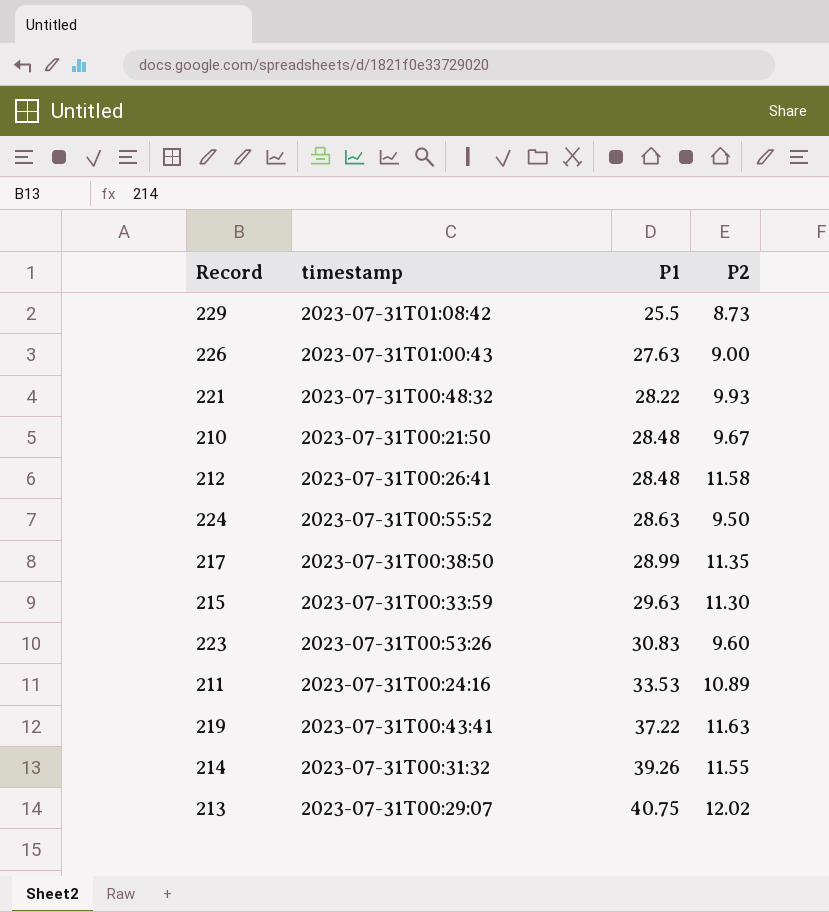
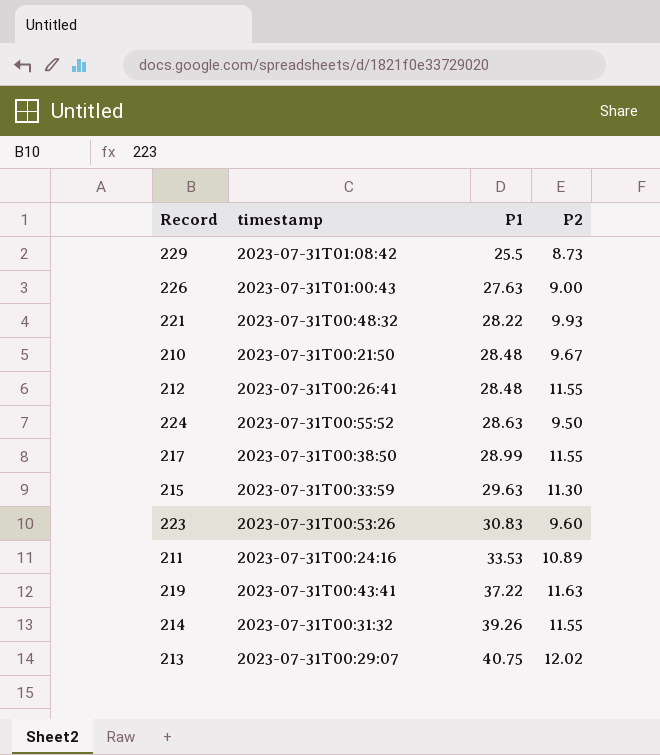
212 | P2: 11.58 -> 11.55
217 | P2: 11.35 -> 11.55

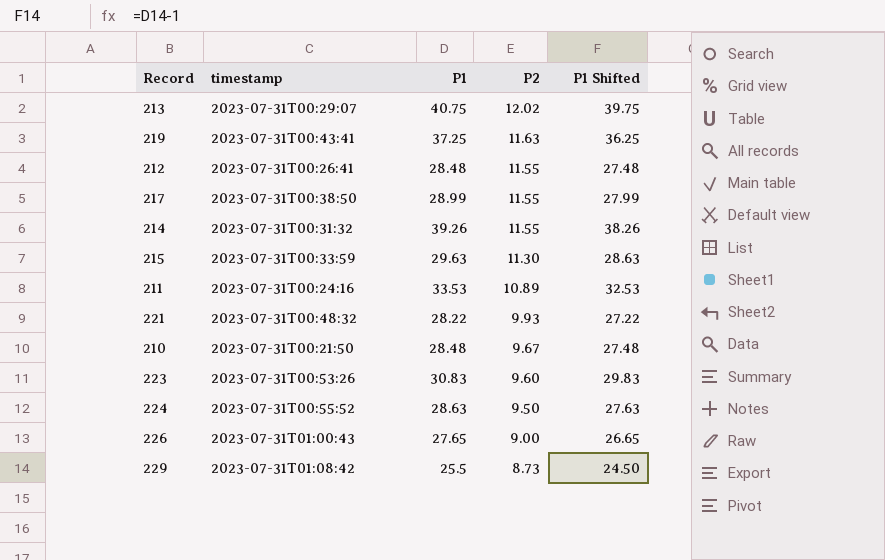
row order: P1 ascending -> P2 descending
column P1 Shifted | formula: none -> [P1] - 1
219 | P1: 37.22 -> 37.25
226 | P1: 27.63 -> 27.65

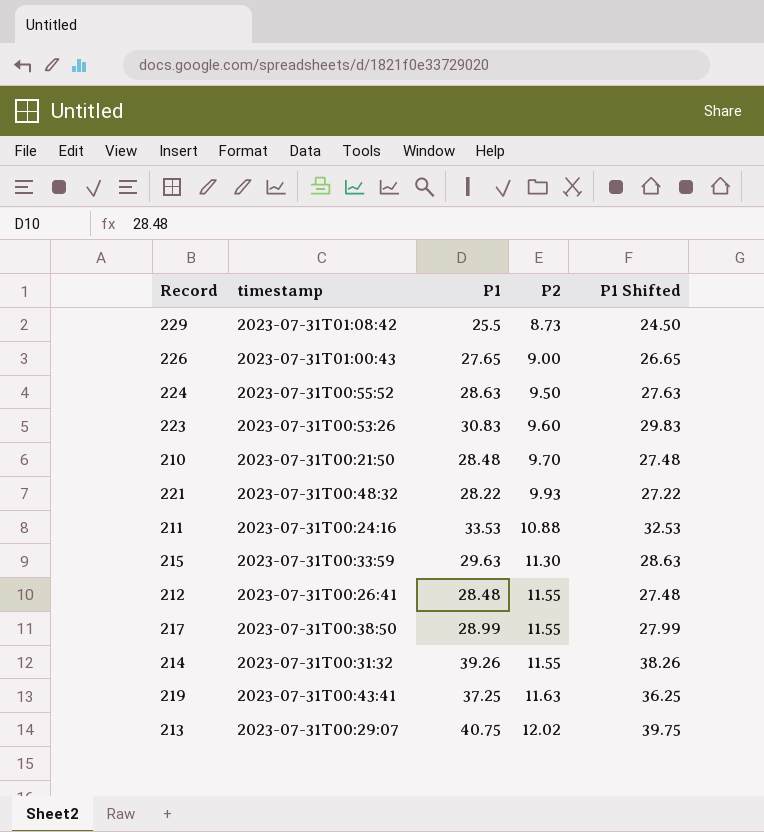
row order: P2 descending -> P2 ascending
210 | P2: 9.67 -> 9.70
211 | P2: 10.89 -> 10.88

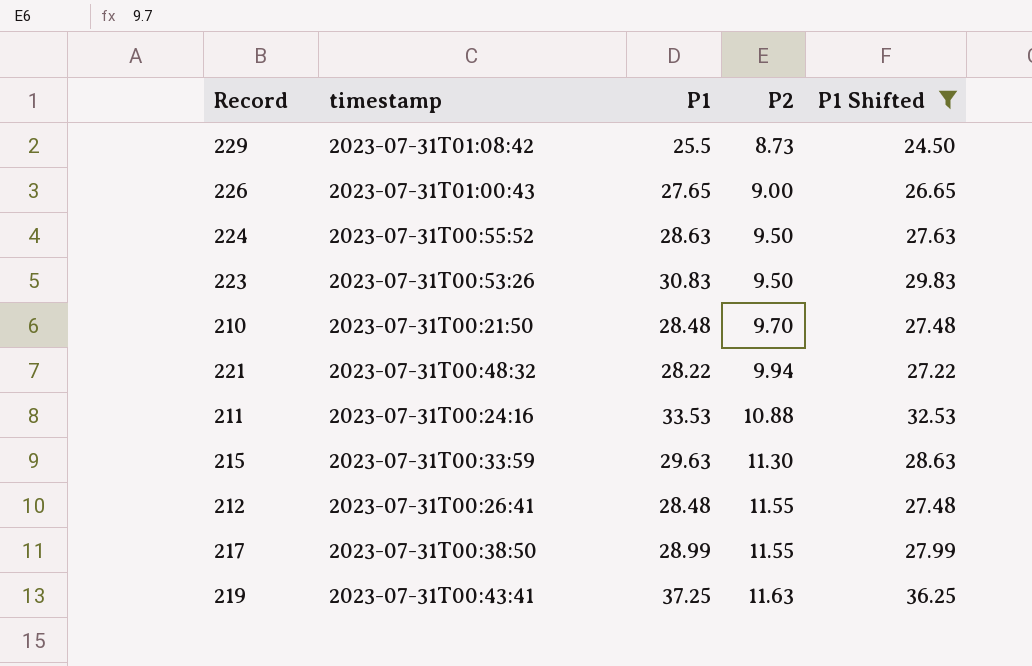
filter: none -> P1 Shifted <= 36.25
223 | P2: 9.60 -> 9.50
221 | P2: 9.93 -> 9.94

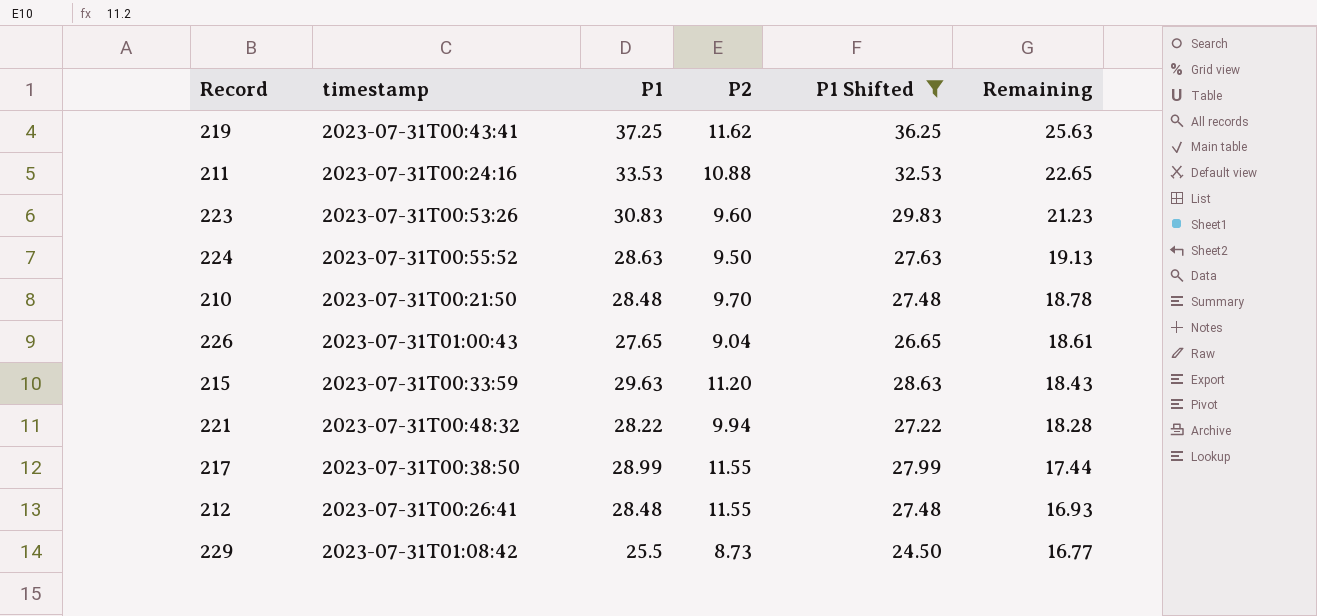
row order: P2 ascending -> Remaining descending
column Remaining | formula: none -> [P1] - [P2]
219 | P2: 11.63 -> 11.62
223 | P2: 9.50 -> 9.60
226 | P2: 9.00 -> 9.04
215 | P2: 11.30 -> 11.20

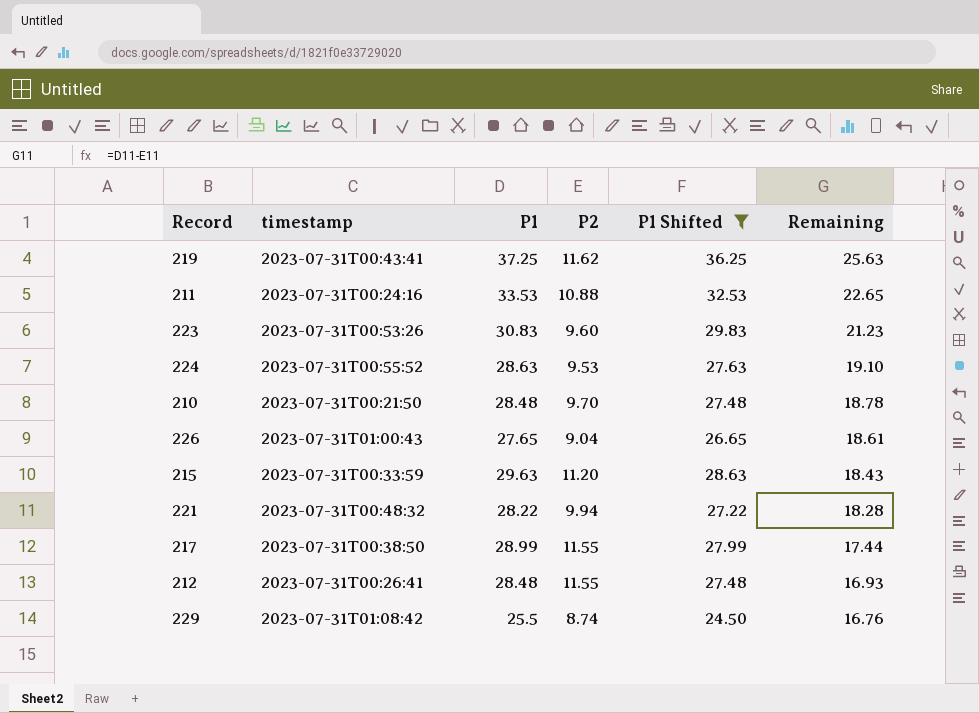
224 | P2: 9.50 -> 9.53
224 | Remaining: 19.13 -> 19.10
229 | P2: 8.73 -> 8.74
229 | Remaining: 16.77 -> 16.76

